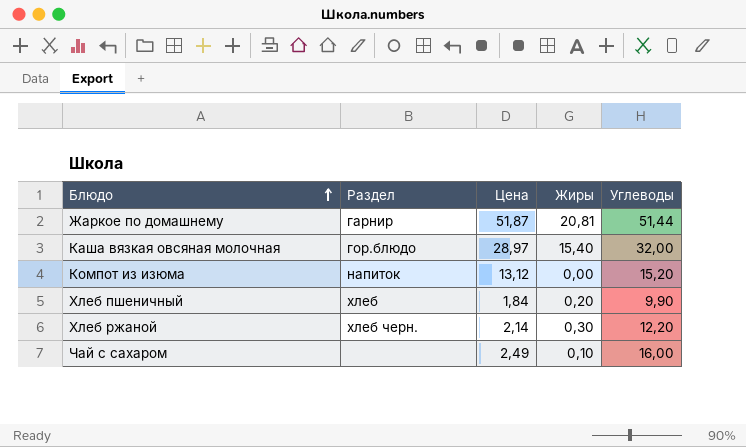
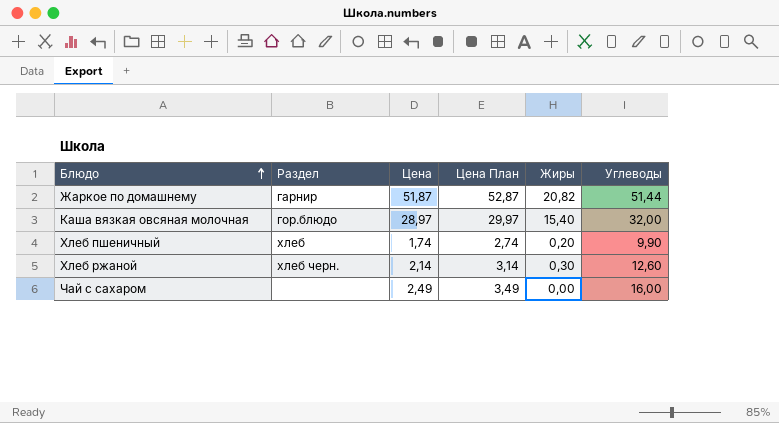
column Цена План | formula: none -> [Цена] + 1
row Компот из изюма: напиток | 13,12 | 0,00 | 15,20 -> none
Жаркое по домашнему | Жиры: 20,81 -> 20,82
Хлеб пшеничный | Цена: 1,84 -> 1,74
Хлеб ржаной | Углеводы: 12,20 -> 12,60
Чай с сахаром | Жиры: 0,10 -> 0,00

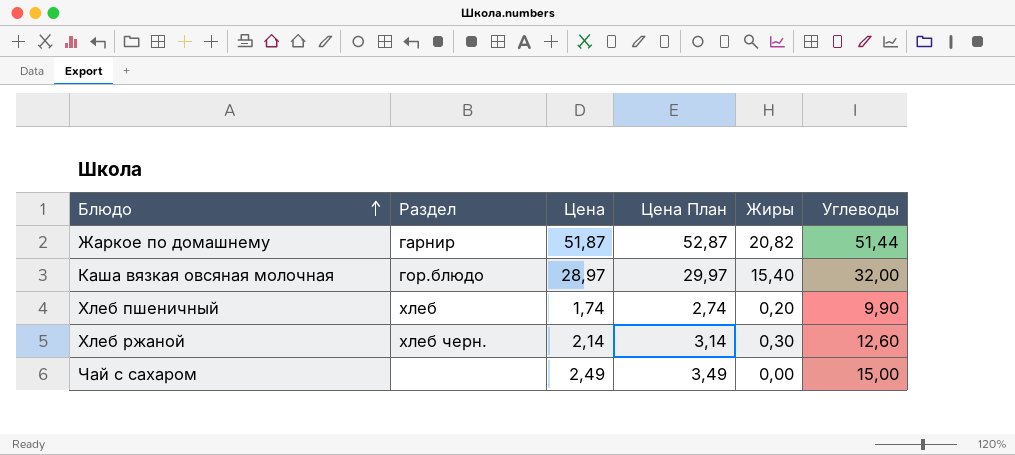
Чай с сахаром | Углеводы: 16,00 -> 15,00

